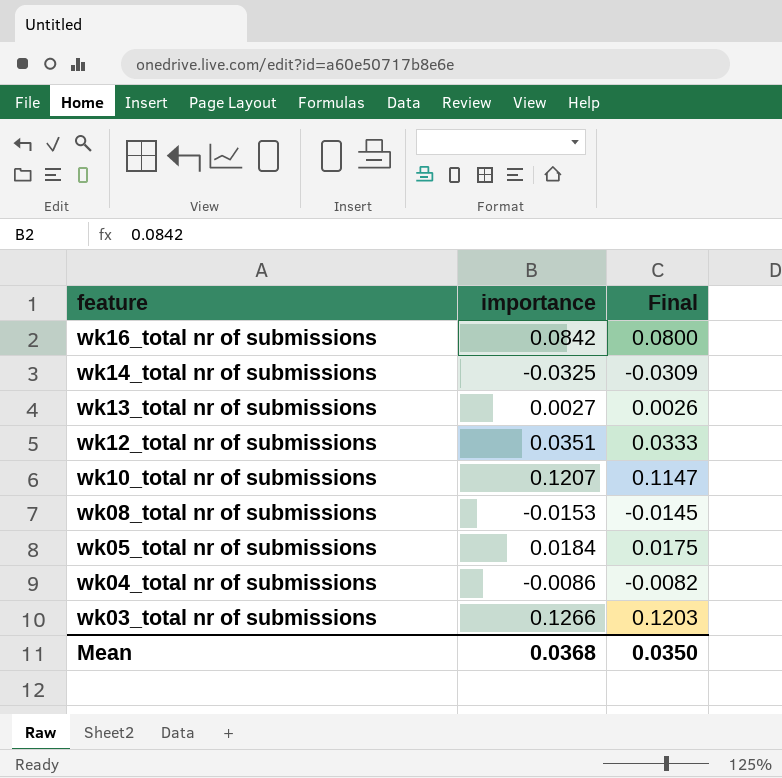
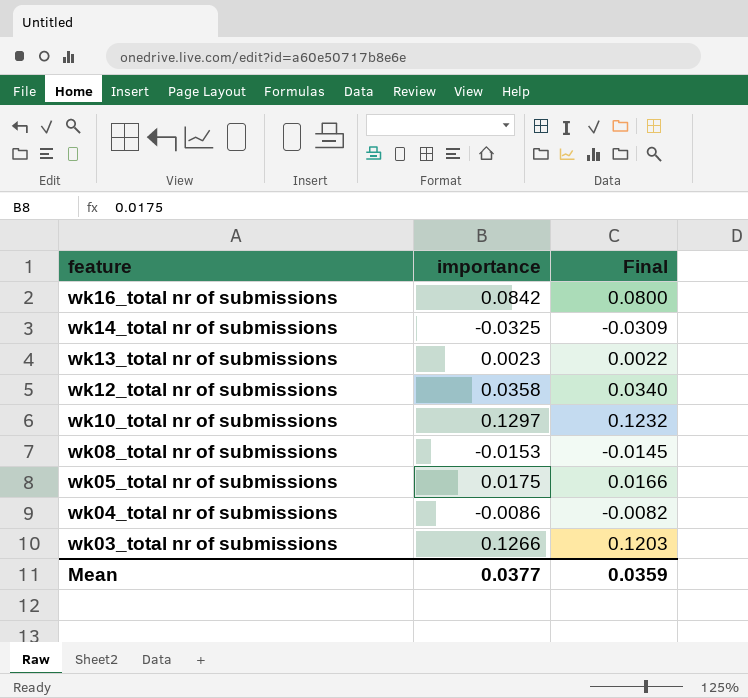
wk13_total nr of submissions | importance: 0.0027 -> 0.0023
wk13_total nr of submissions | Final: 0.0026 -> 0.0022
wk12_total nr of submissions | importance: 0.0351 -> 0.0358
wk12_total nr of submissions | Final: 0.0333 -> 0.0340
wk10_total nr of submissions | importance: 0.1207 -> 0.1297
wk10_total nr of submissions | Final: 0.1147 -> 0.1232
wk05_total nr of submissions | importance: 0.0184 -> 0.0175
wk05_total nr of submissions | Final: 0.0175 -> 0.0166
Mean | importance: 0.0368 -> 0.0377
Mean | Final: 0.0350 -> 0.0359

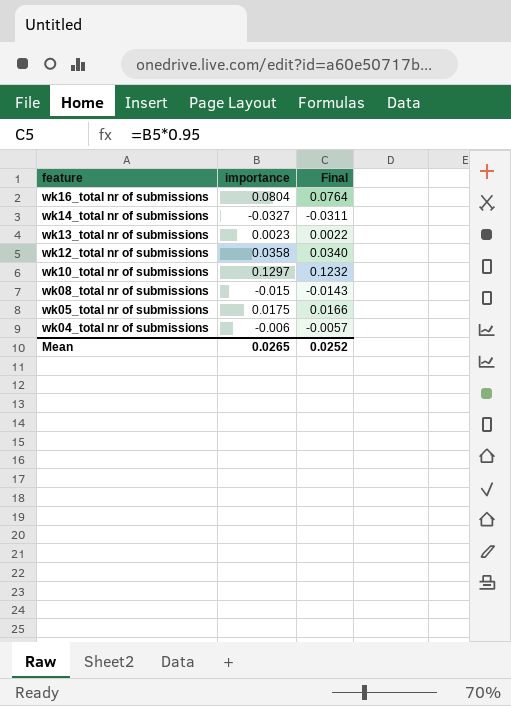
row wk03_total nr of submissions: 0.1266 | 0.1203 -> none
wk16_total nr of submissions | importance: 0.0842 -> 0.0804
wk16_total nr of submissions | Final: 0.0800 -> 0.0764
wk14_total nr of submissions | importance: -0.0325 -> -0.0327
wk14_total nr of submissions | Final: -0.0309 -> -0.0311
wk08_total nr of submissions | importance: -0.0153 -> -0.015
wk08_total nr of submissions | Final: -0.0145 -> -0.0143
wk04_total nr of submissions | importance: -0.0086 -> -0.006
wk04_total nr of submissions | Final: -0.0082 -> -0.0057
Mean | importance: 0.0377 -> 0.0265
Mean | Final: 0.0359 -> 0.0252

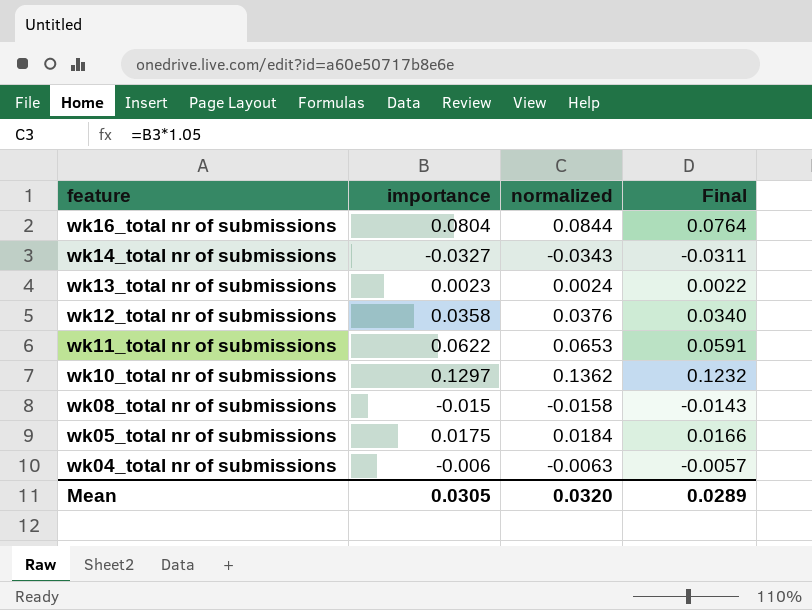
column normalized | formula: none -> [importance] * 1.05
row wk11_total nr of submissions: none -> 0.0622 | 0.0653 | 0.0591
Mean | importance: 0.0265 -> 0.0305
Mean | Final: 0.0252 -> 0.0289

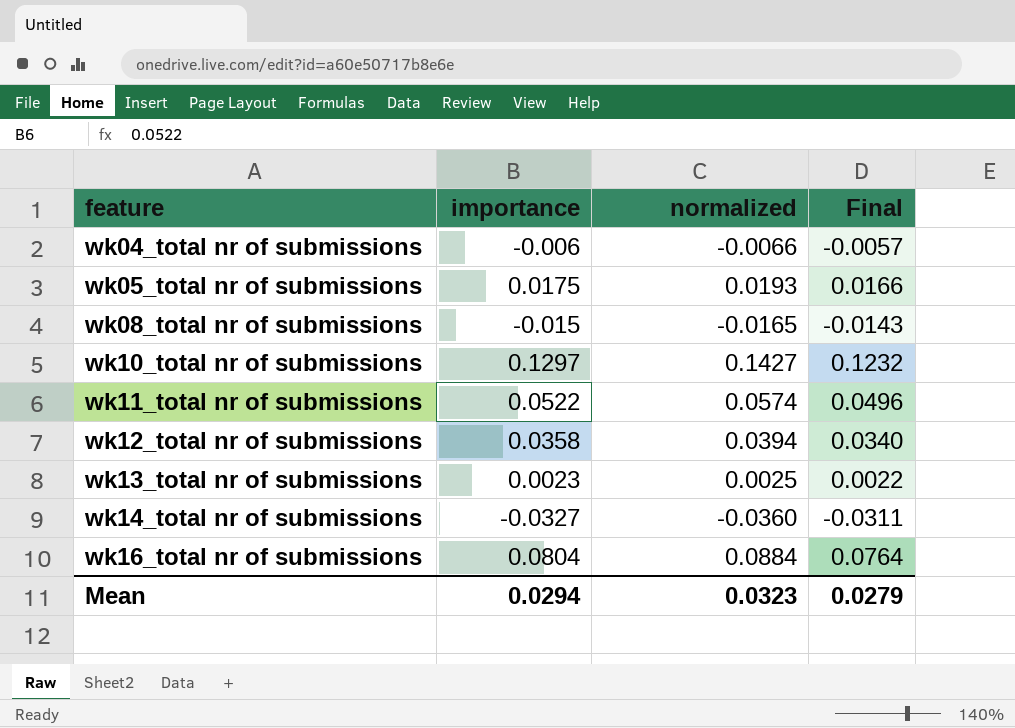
row order: feature descending -> feature ascending
column normalized | formula: [importance] * 1.05 -> [importance] * 1.1
wk11_total nr of submissions | importance: 0.0622 -> 0.0522
wk11_total nr of submissions | Final: 0.0591 -> 0.0496
Mean | importance: 0.0305 -> 0.0294
Mean | normalized: 0.0320 -> 0.0323
Mean | Final: 0.0289 -> 0.0279

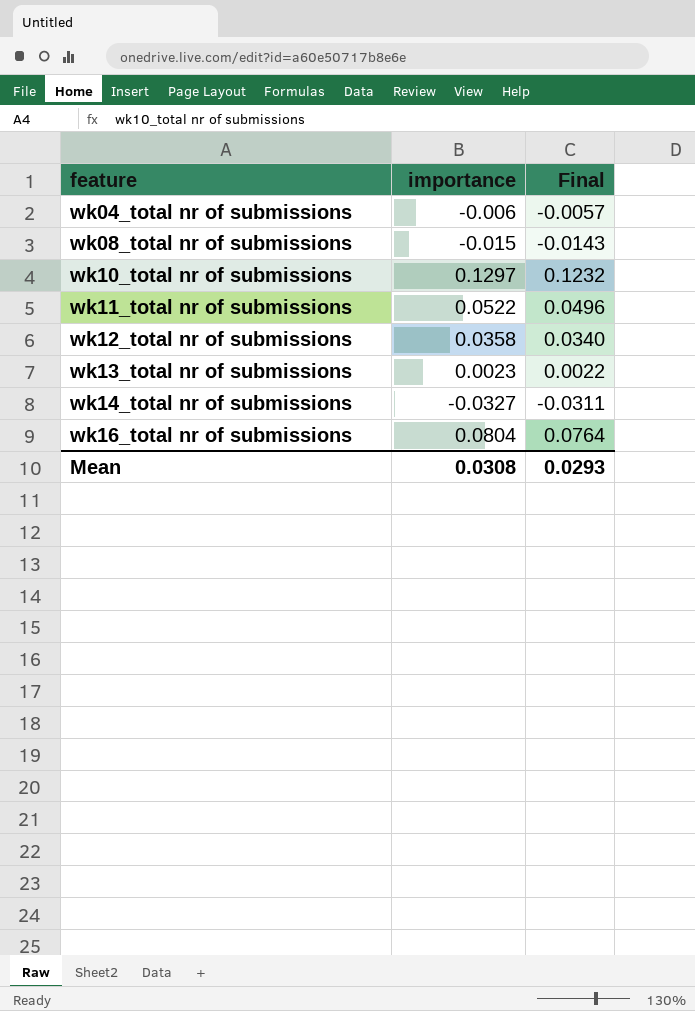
column normalized | formula: [importance] * 1.1 -> none
row wk05_total nr of submissions: 0.0175 | 0.0193 | 0.0166 -> none
Mean | importance: 0.0294 -> 0.0308
Mean | Final: 0.0279 -> 0.0293

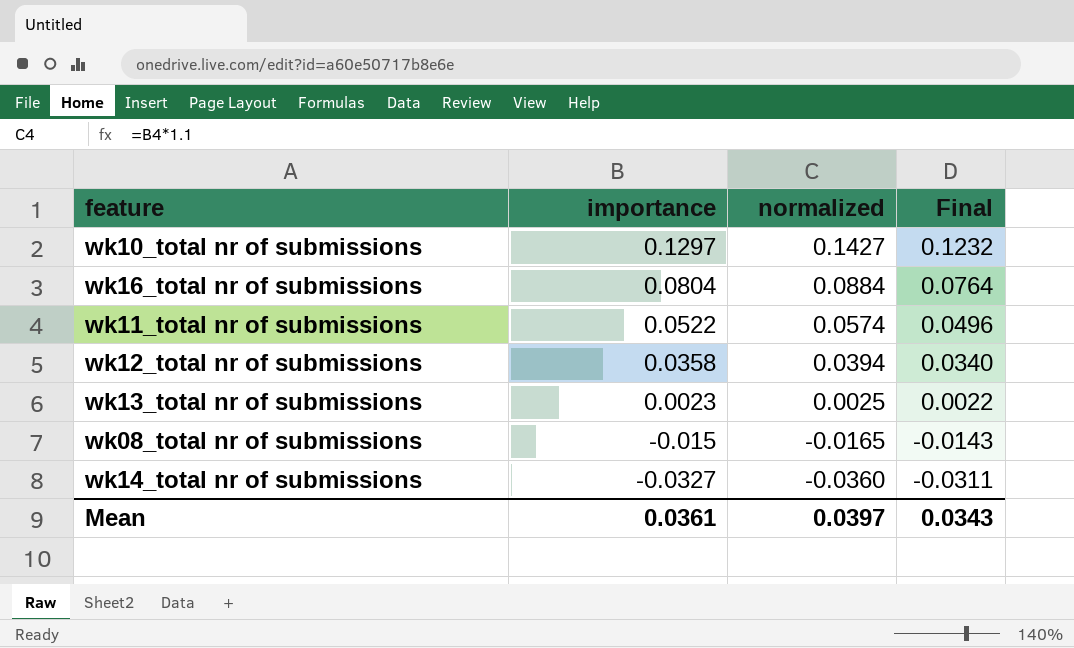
row order: feature ascending -> importance descending
column normalized | formula: none -> [importance] * 1.1
row wk04_total nr of submissions: -0.006 | -0.0057 -> none
Mean | importance: 0.0308 -> 0.0361
Mean | Final: 0.0293 -> 0.0343

